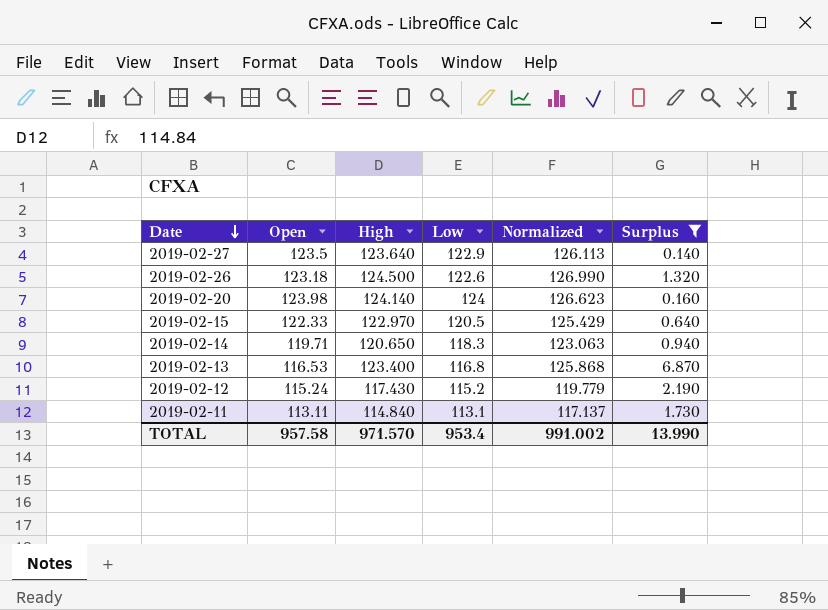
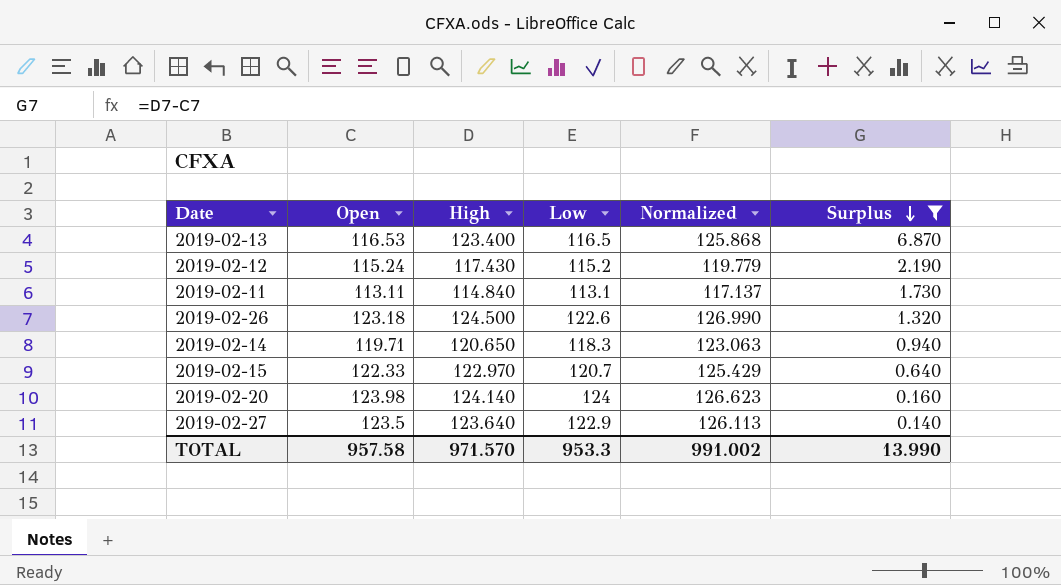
row order: Date descending -> Surplus descending
2019-02-13 | Low: 116.8 -> 116.5
2019-02-15 | Low: 120.5 -> 120.7
TOTAL | Low: 953.4 -> 953.3

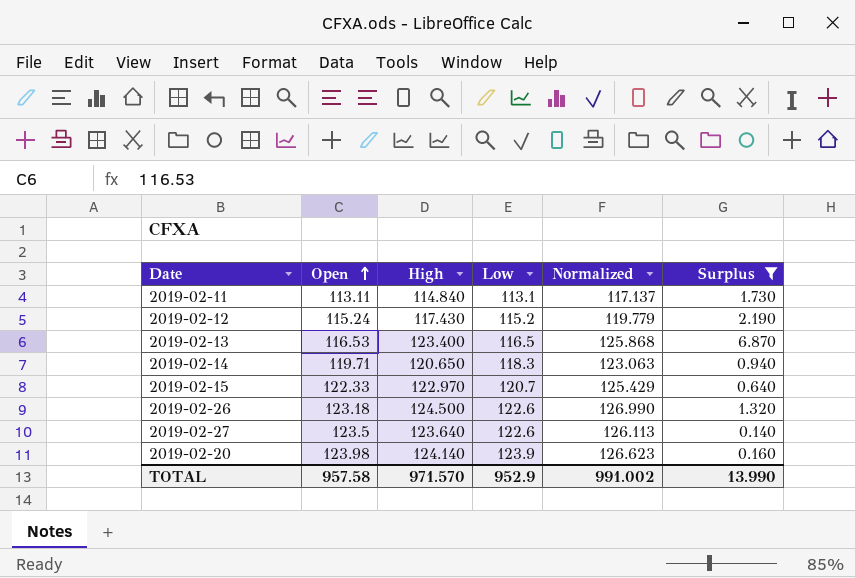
row order: Surplus descending -> Open ascending
2019-02-27 | Low: 122.9 -> 122.6
2019-02-20 | Low: 124 -> 123.9
TOTAL | Low: 953.3 -> 952.9

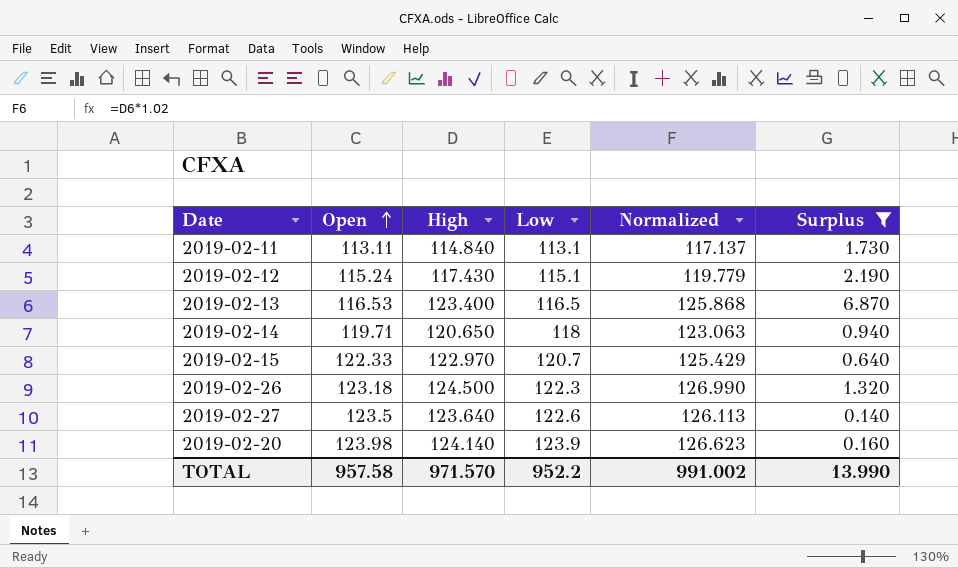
2019-02-12 | Low: 115.2 -> 115.1
2019-02-14 | Low: 118.3 -> 118
2019-02-26 | Low: 122.6 -> 122.3
TOTAL | Low: 952.9 -> 952.2

